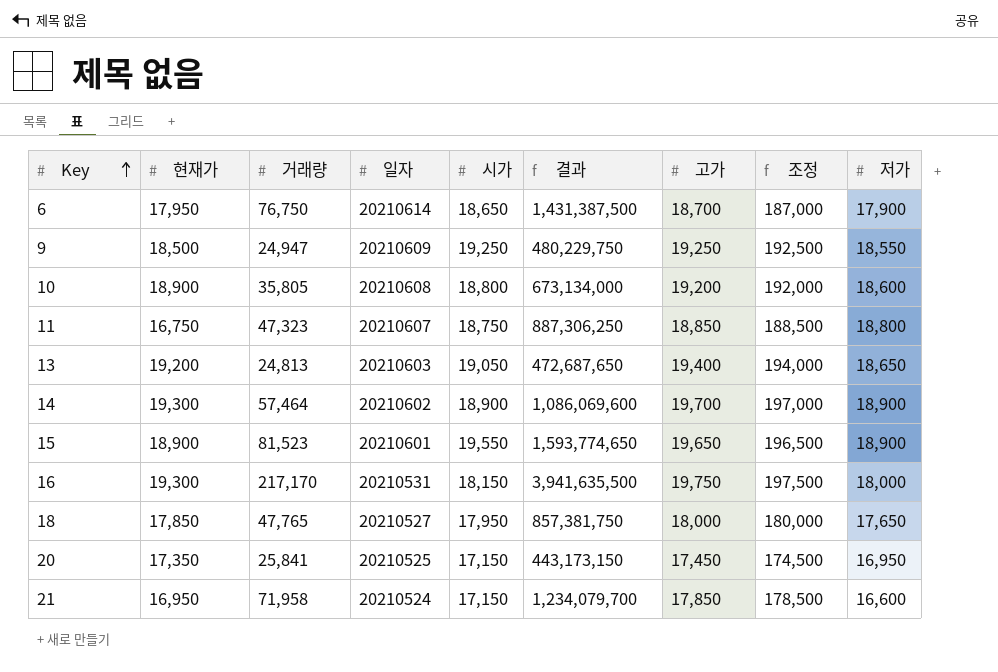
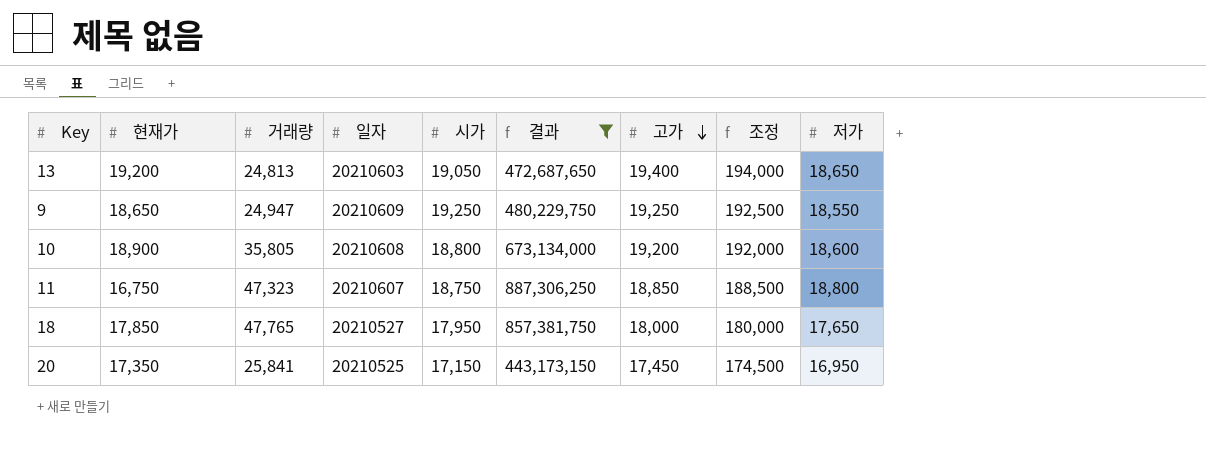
filter: none -> 결과 <= 887,306,250
row order: Key ascending -> 고가 descending
9 | 현재가: 18,500 -> 18,650

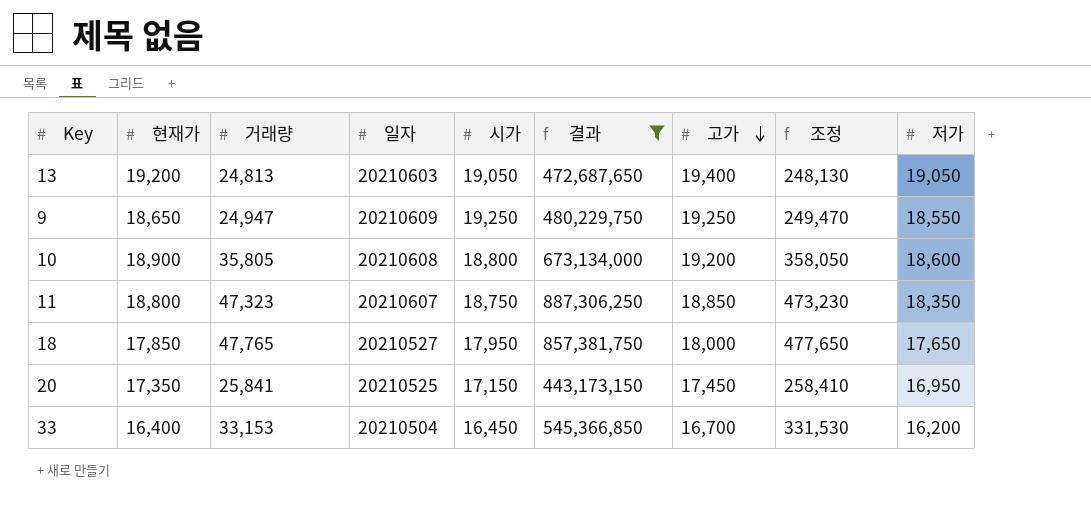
column 조정 | formula: [고가] * 10 -> [거래량] * 10
13 | 저가: 18,650 -> 19,050
11 | 현재가: 16,750 -> 18,800
11 | 저가: 18,800 -> 18,350
row 33: none -> 16,400 | 33,153 | 20210504 | 16,450 | 545,366,850 | 16,700 | 331,530 | 16,200

